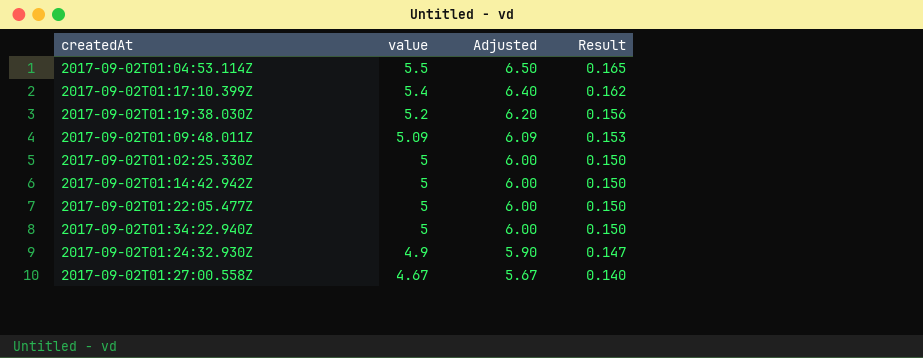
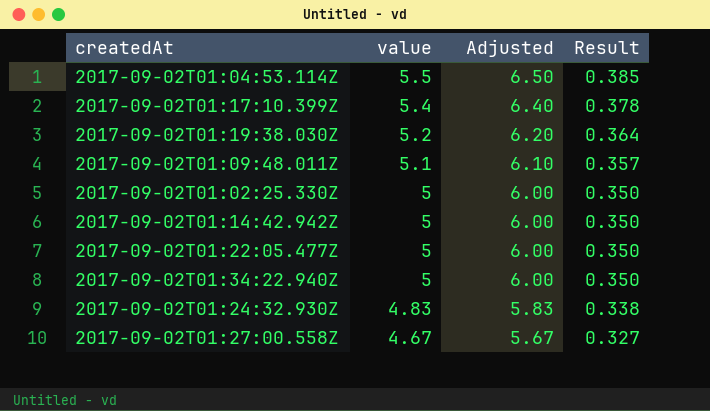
column Result | formula: [value] * 0.03 -> [value] * 0.07
2017-09-02T01:09:48.011Z | value: 5.09 -> 5.1
2017-09-02T01:09:48.011Z | Adjusted: 6.09 -> 6.10
2017-09-02T01:24:32.930Z | value: 4.9 -> 4.83
2017-09-02T01:24:32.930Z | Adjusted: 5.90 -> 5.83

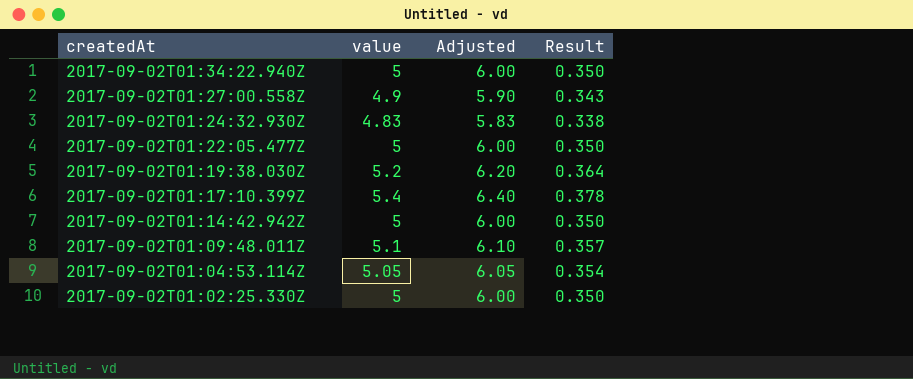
row order: value descending -> createdAt descending
2017-09-02T01:27:00.558Z | value: 4.67 -> 4.9
2017-09-02T01:27:00.558Z | Adjusted: 5.67 -> 5.90
2017-09-02T01:27:00.558Z | Result: 0.327 -> 0.343
2017-09-02T01:04:53.114Z | value: 5.5 -> 5.05
2017-09-02T01:04:53.114Z | Adjusted: 6.50 -> 6.05
2017-09-02T01:04:53.114Z | Result: 0.385 -> 0.354

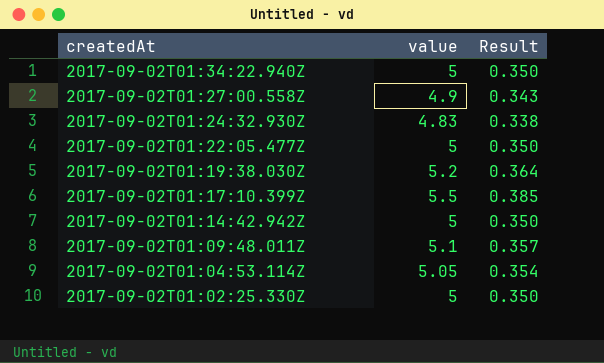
column Adjusted | formula: [value] + 1 -> none
2017-09-02T01:17:10.399Z | value: 5.4 -> 5.5
2017-09-02T01:17:10.399Z | Result: 0.378 -> 0.385

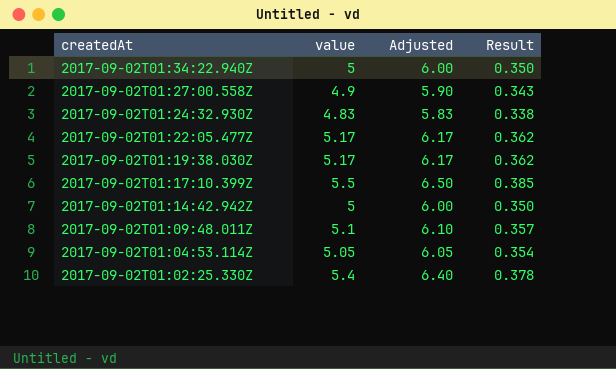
column Adjusted | formula: none -> [value] + 1
2017-09-02T01:22:05.477Z | value: 5 -> 5.17
2017-09-02T01:22:05.477Z | Result: 0.350 -> 0.362
2017-09-02T01:19:38.030Z | value: 5.2 -> 5.17
2017-09-02T01:19:38.030Z | Result: 0.364 -> 0.362
2017-09-02T01:02:25.330Z | value: 5 -> 5.4
2017-09-02T01:02:25.330Z | Result: 0.350 -> 0.378

